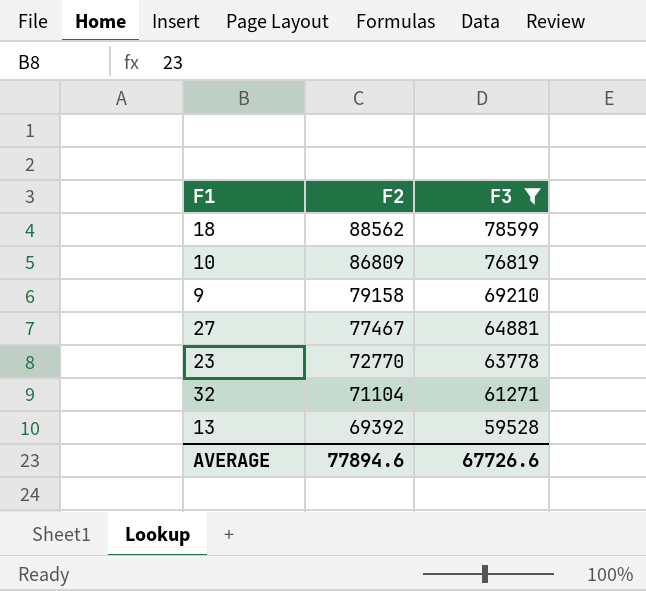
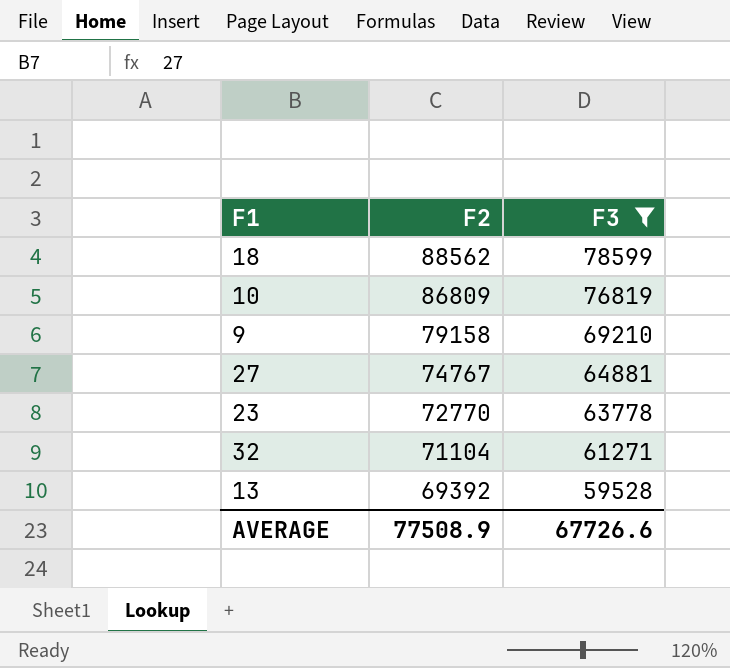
27 | F2: 77467 -> 74767
AVERAGE | F2: 77894.6 -> 77508.9

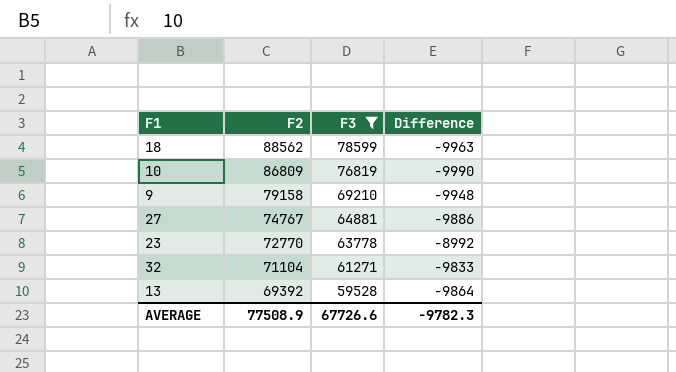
column Difference | formula: none -> [F3] - [F2]

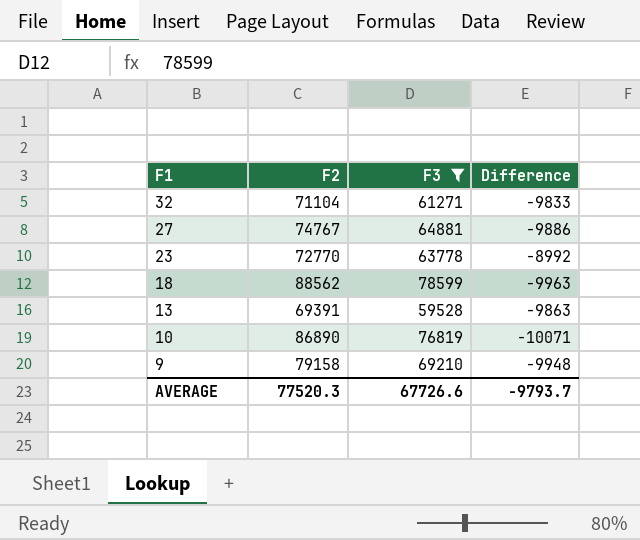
row order: F2 descending -> F1 descending
13 | F2: 69392 -> 69391
13 | Difference: -9864 -> -9863
10 | F2: 86809 -> 86890
10 | Difference: -9990 -> -10071
AVERAGE | F2: 77508.9 -> 77520.3
AVERAGE | Difference: -9782.3 -> -9793.7

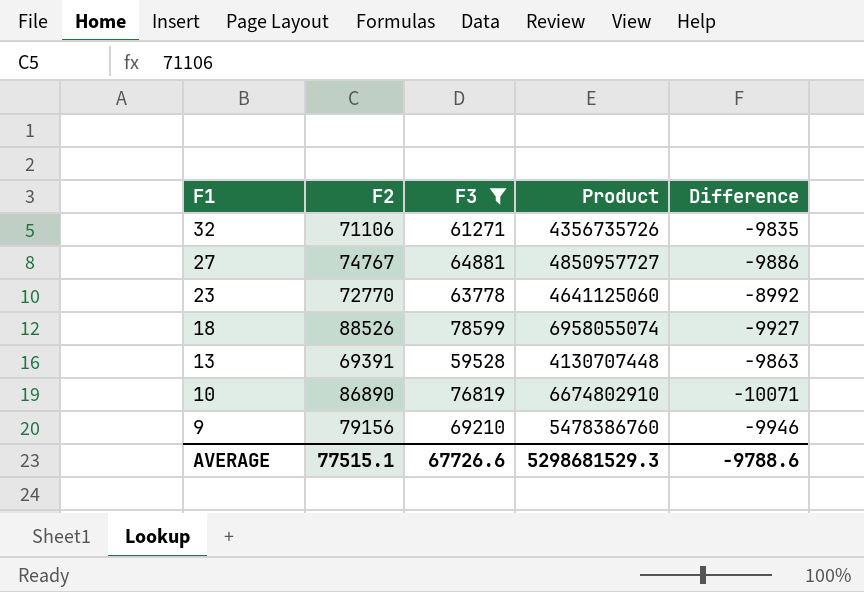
column Product | formula: none -> [F2] * [F3]
32 | F2: 71104 -> 71106
32 | Difference: -9833 -> -9835
18 | F2: 88562 -> 88526
18 | Difference: -9963 -> -9927
9 | F2: 79158 -> 79156
9 | Difference: -9948 -> -9946
AVERAGE | F2: 77520.3 -> 77515.1
AVERAGE | Difference: -9793.7 -> -9788.6

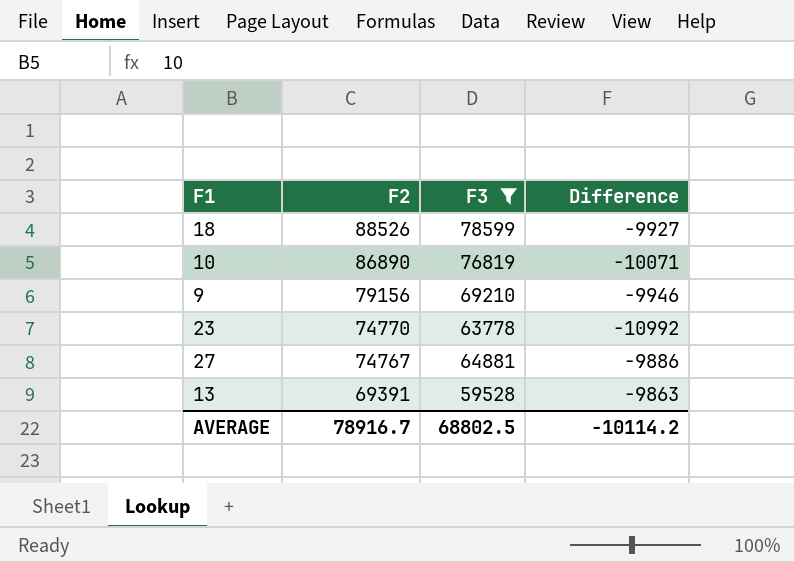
row order: F1 descending -> F2 descending
column Product | formula: [F2] * [F3] -> none
row 32: 71106 | 61271 | 4356735726 | -9835 -> none
23 | F2: 72770 -> 74770
23 | Difference: -8992 -> -10992
AVERAGE | F2: 77515.1 -> 78916.7
AVERAGE | F3: 67726.6 -> 68802.5
AVERAGE | Difference: -9788.6 -> -10114.2

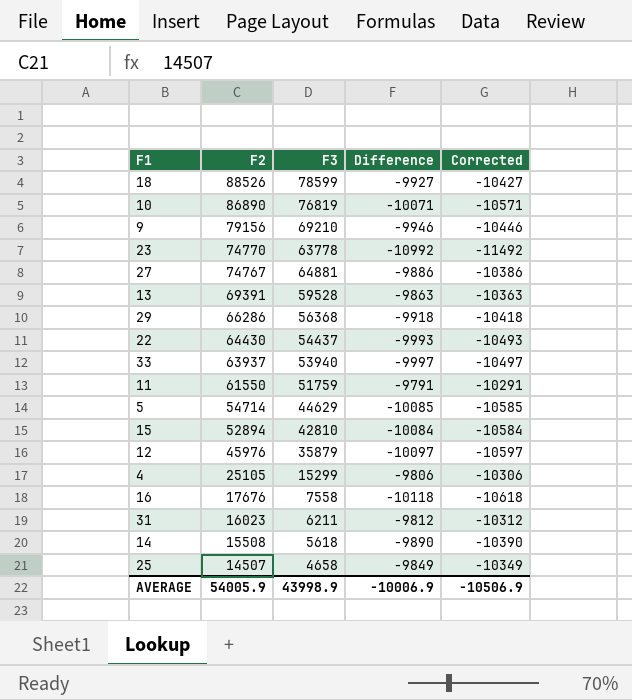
filter: F3 >= 59528 -> none
column Corrected | formula: none -> [Difference] - 500
AVERAGE | F2: 78916.7 -> 54005.9
AVERAGE | F3: 68802.5 -> 43998.9
AVERAGE | Difference: -10114.2 -> -10006.9

